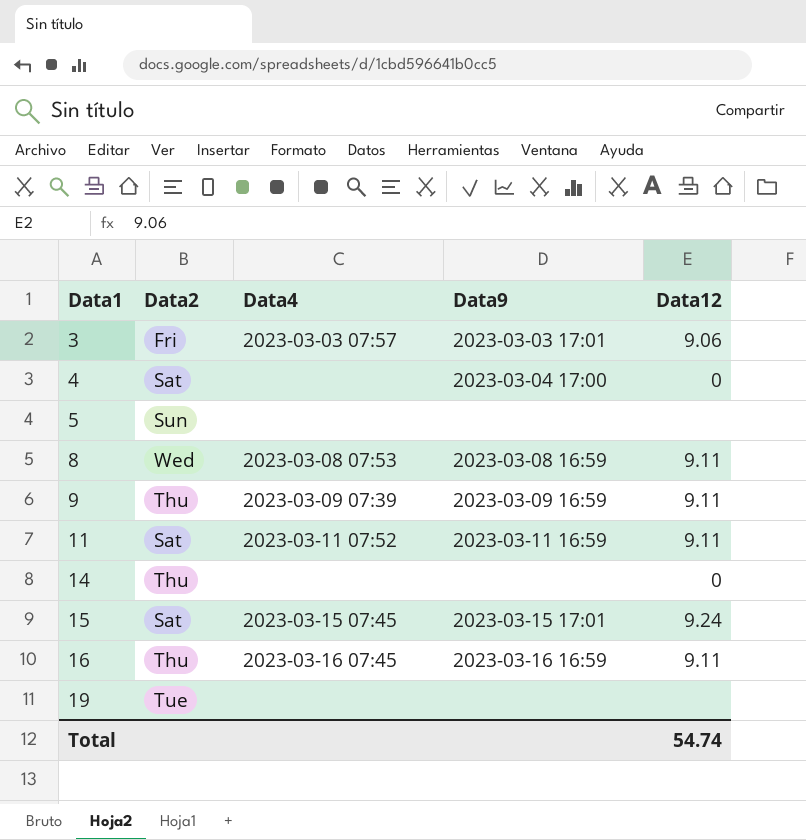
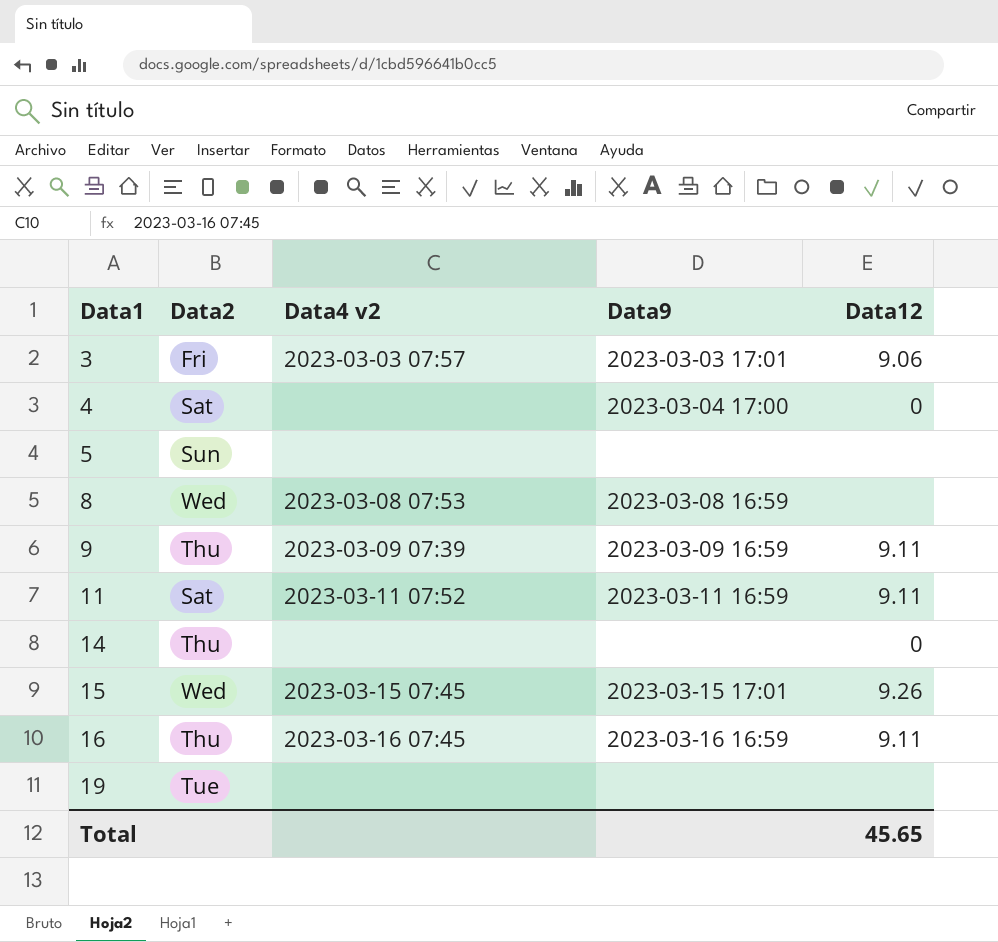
column name: Data4 -> Data4 v2
8 | Data12: 9.11 -> none
15 | Data2: Sat -> Wed
15 | Data12: 9.24 -> 9.26
Total | Data12: 54.74 -> 45.65

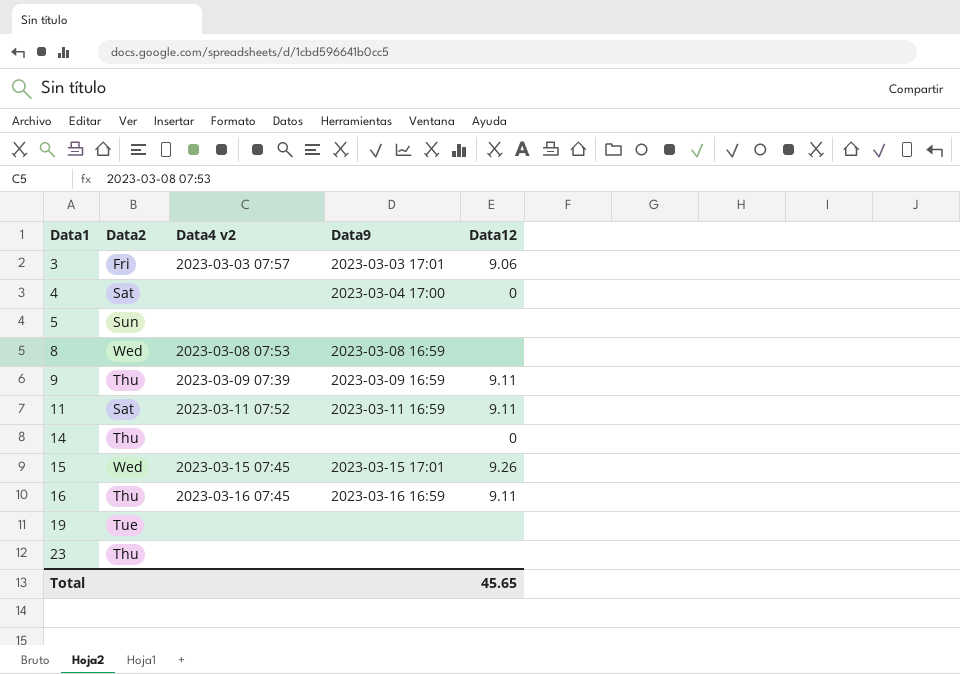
row 23: none -> Thu | none | none | none

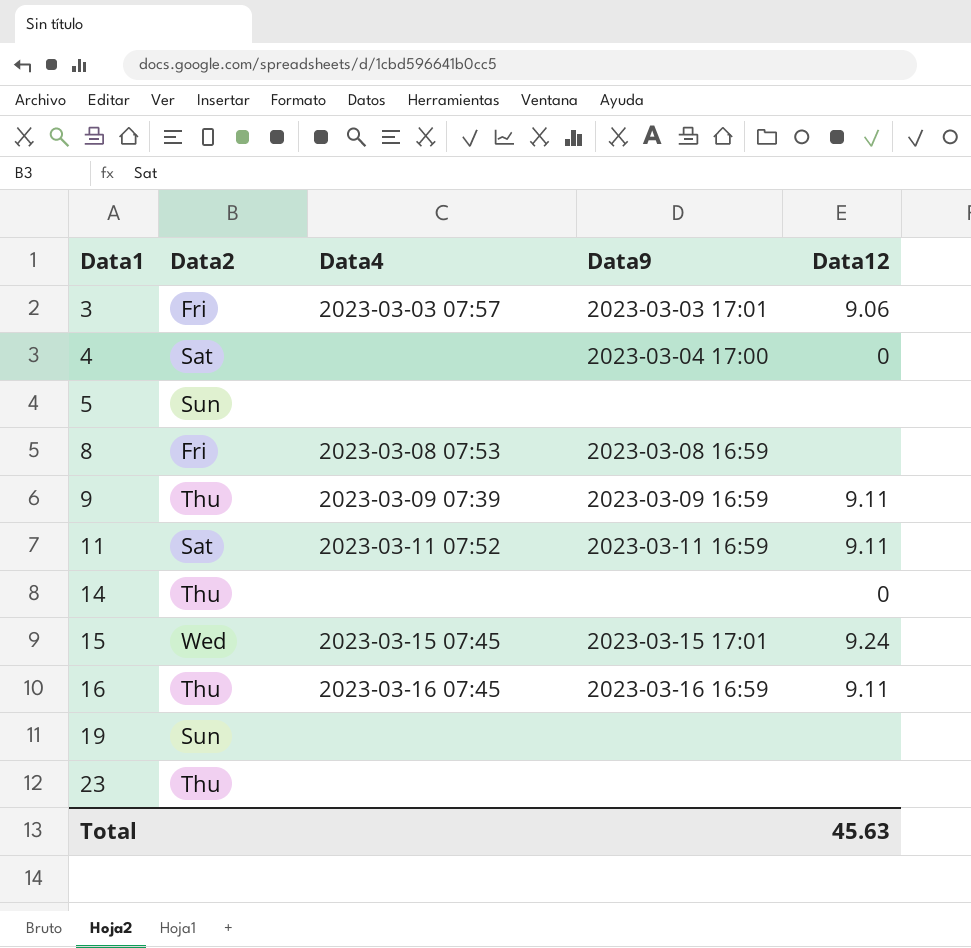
column name: Data4 v2 -> Data4
8 | Data2: Wed -> Fri
15 | Data12: 9.26 -> 9.24
19 | Data2: Tue -> Sun
Total | Data12: 45.65 -> 45.63

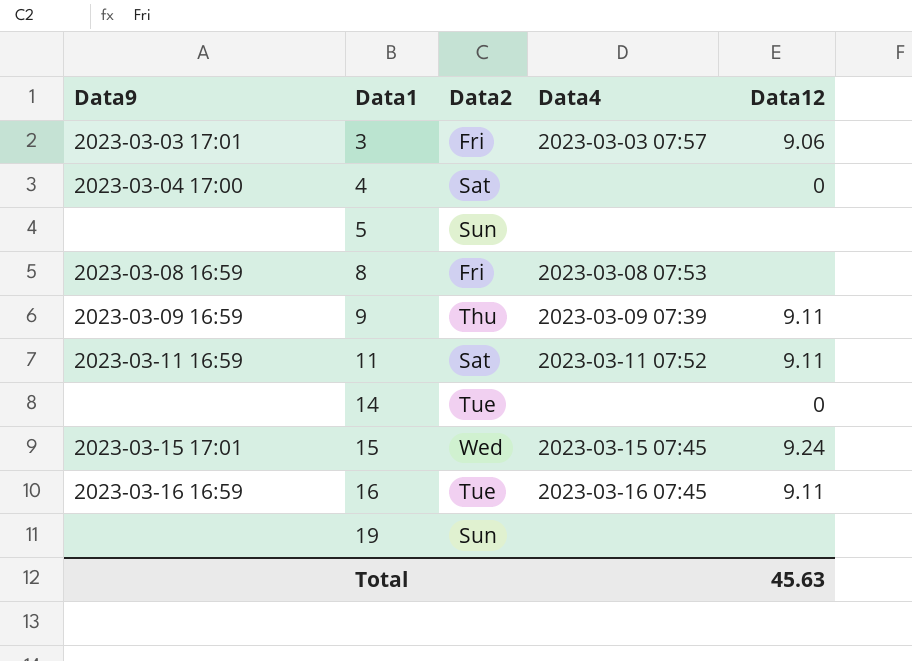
column Data9 | position: 4 -> 1
row 23: Thu | none | none | none -> none
14 | Data2: Thu -> Tue
16 | Data2: Thu -> Tue

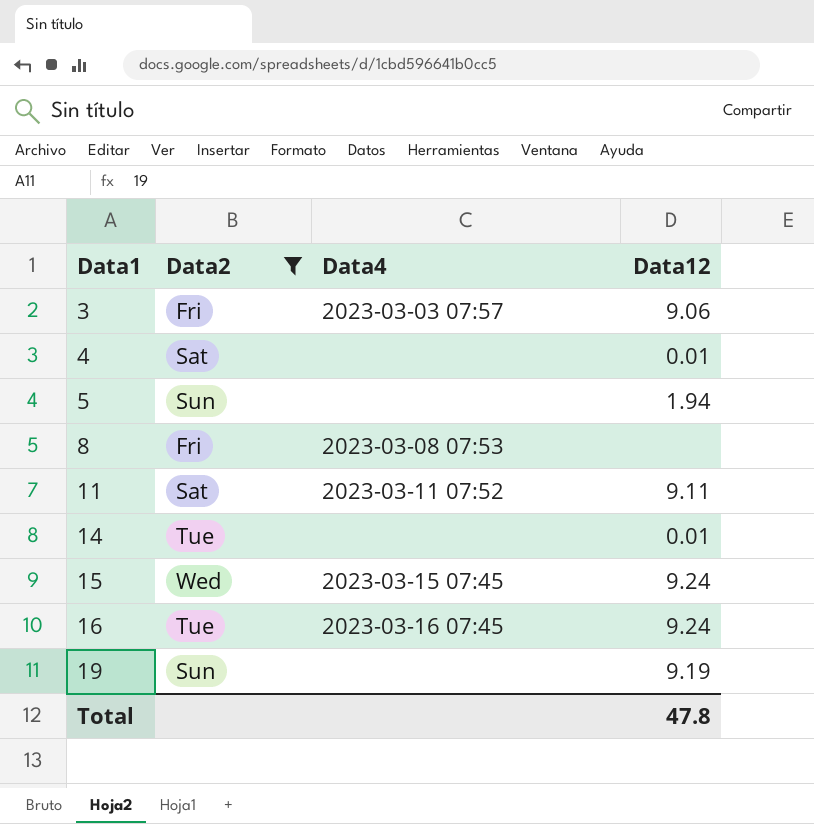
filter: none -> Data2 != Thu
column Data9 | position: 1 -> none
4 | Data12: 0 -> 0.01
5 | Data12: none -> 1.94
14 | Data12: 0 -> 0.01
16 | Data12: 9.11 -> 9.24
19 | Data12: none -> 9.19
Total | Data12: 45.63 -> 47.8

